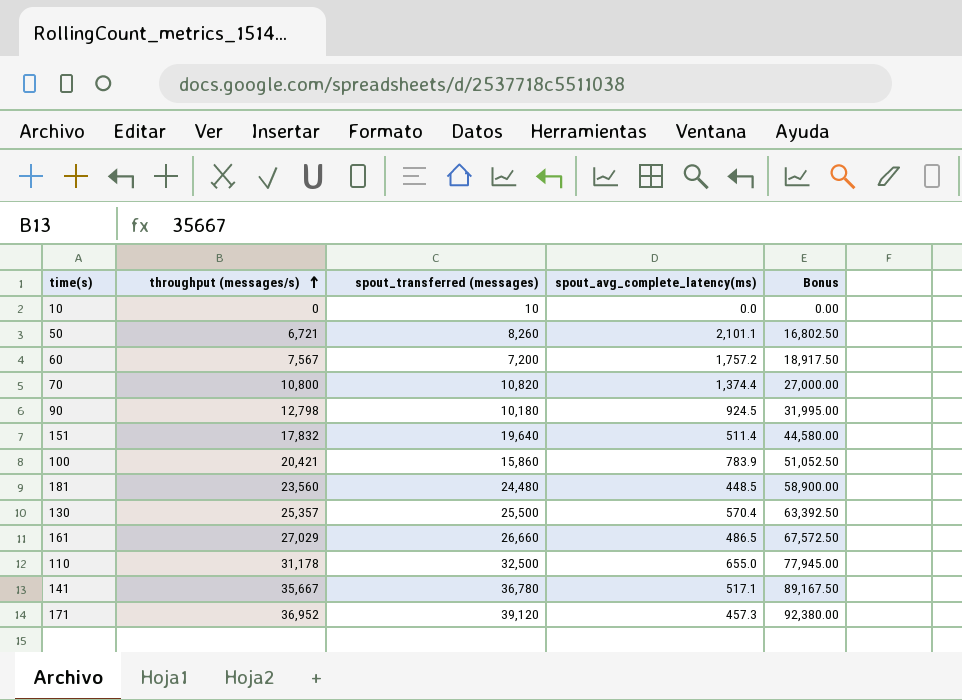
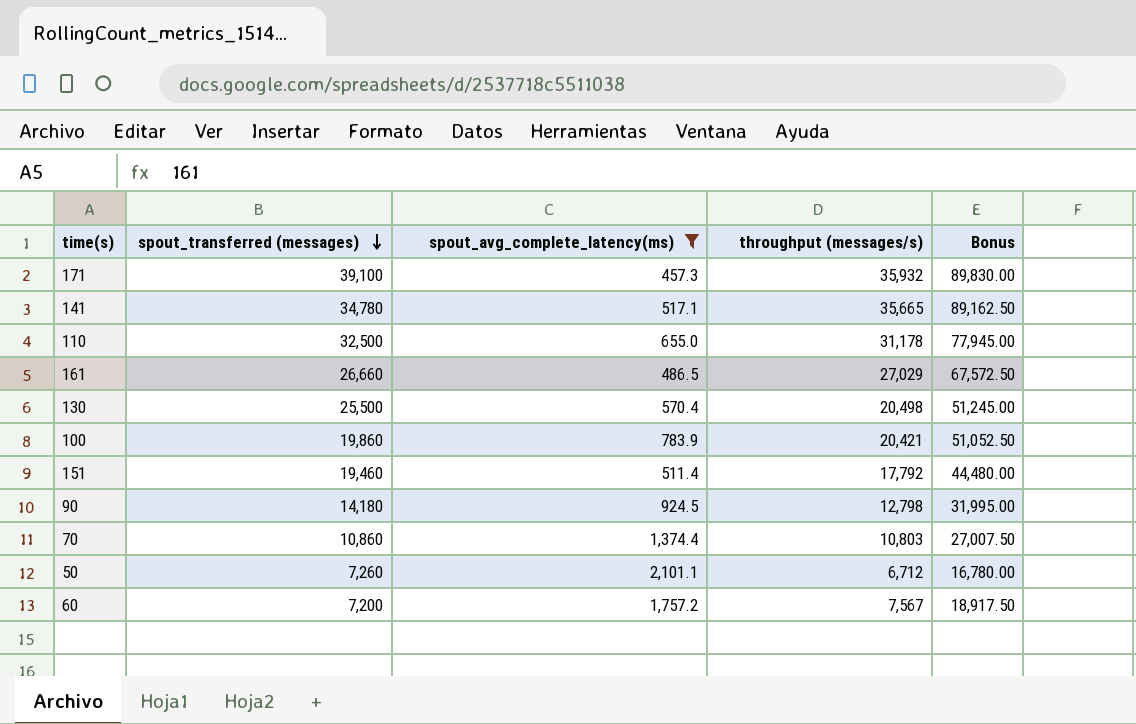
filter: none -> spout_avg_complete_latency(ms) >= 457.3
row order: throughput (messages/s) ascending -> spout_transferred (messages) descending
column throughput (messages/s) | position: 2 -> 4
171 | spout_transferred (messages): 39,120 -> 39,100
171 | throughput (messages/s): 36,952 -> 35,932
171 | Bonus: 92,380.00 -> 89,830.00
141 | spout_transferred (messages): 36,780 -> 34,780
141 | throughput (messages/s): 35,667 -> 35,665
141 | Bonus: 89,167.50 -> 89,162.50
130 | throughput (messages/s): 25,357 -> 20,498
130 | Bonus: 63,392.50 -> 51,245.00
100 | spout_transferred (messages): 15,860 -> 19,860
151 | spout_transferred (messages): 19,640 -> 19,460
151 | throughput (messages/s): 17,832 -> 17,792
151 | Bonus: 44,580.00 -> 44,480.00
90 | spout_transferred (messages): 10,180 -> 14,180
70 | spout_transferred (messages): 10,820 -> 10,860
70 | throughput (messages/s): 10,800 -> 10,803
70 | Bonus: 27,000.00 -> 27,007.50
50 | spout_transferred (messages): 8,260 -> 7,260
50 | throughput (messages/s): 6,721 -> 6,712
50 | Bonus: 16,802.50 -> 16,780.00

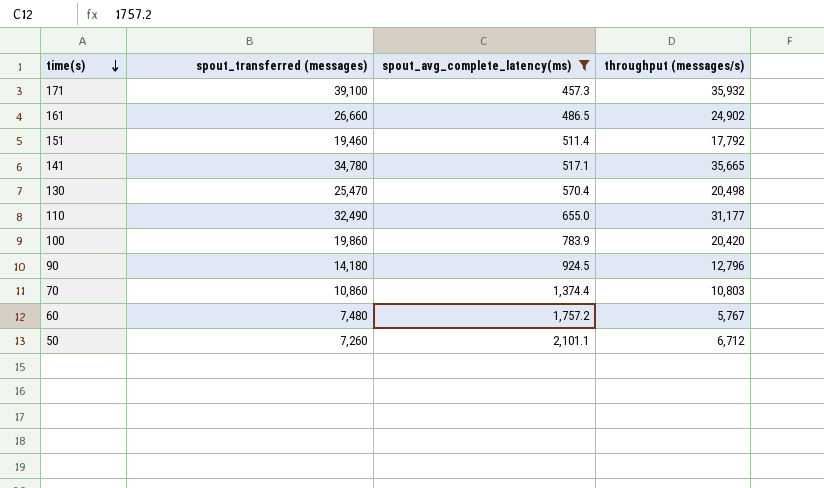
row order: spout_transferred (messages) descending -> time(s) descending
column Bonus | formula: [throughput (messages/s)] * 2.5 -> none
161 | throughput (messages/s): 27,029 -> 24,902
130 | spout_transferred (messages): 25,500 -> 25,470
110 | spout_transferred (messages): 32,500 -> 32,490
110 | throughput (messages/s): 31,178 -> 31,177
100 | throughput (messages/s): 20,421 -> 20,420
90 | throughput (messages/s): 12,798 -> 12,796
60 | spout_transferred (messages): 7,200 -> 7,480
60 | throughput (messages/s): 7,567 -> 5,767

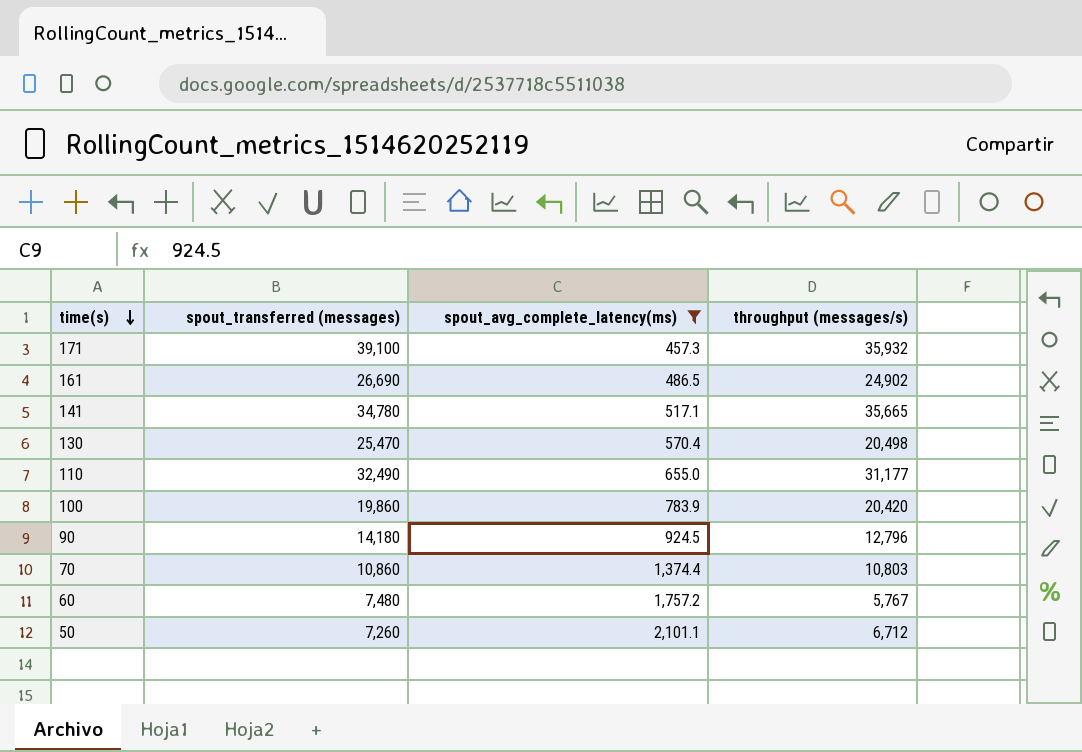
row 151: 19,460 | 511.4 | 17,792 -> none
161 | spout_transferred (messages): 26,660 -> 26,690

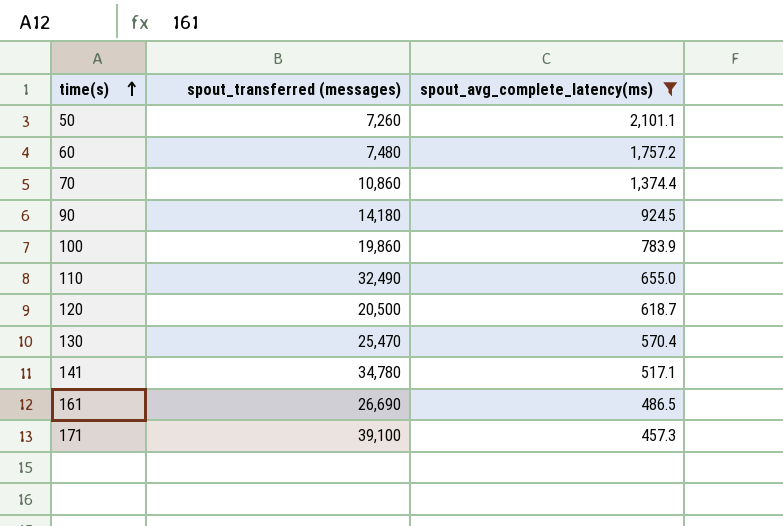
row order: time(s) descending -> time(s) ascending
column throughput (messages/s) | position: 4 -> none
row 120: none -> 20,500 | 618.7

